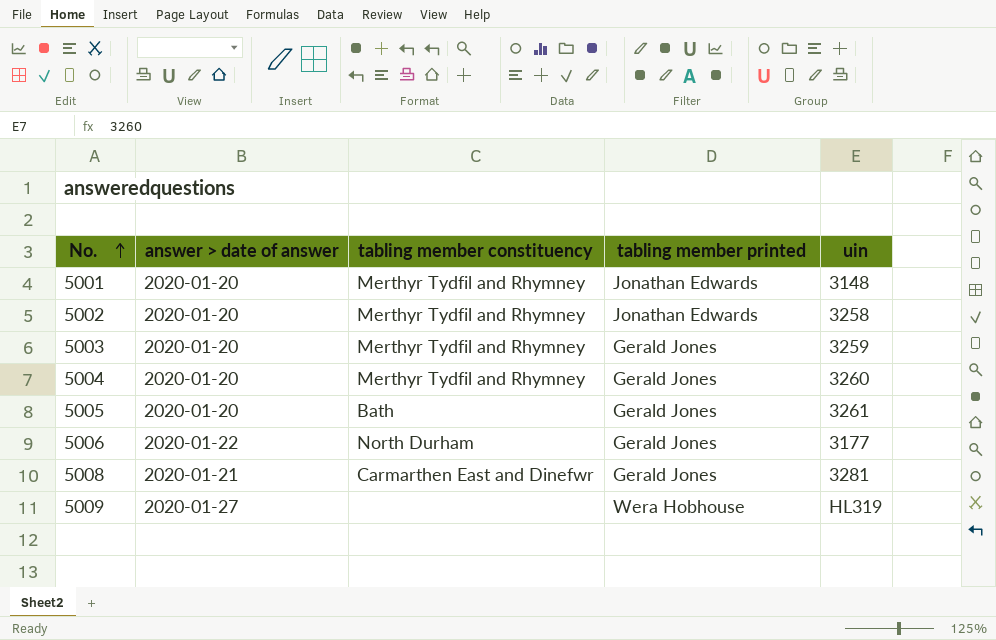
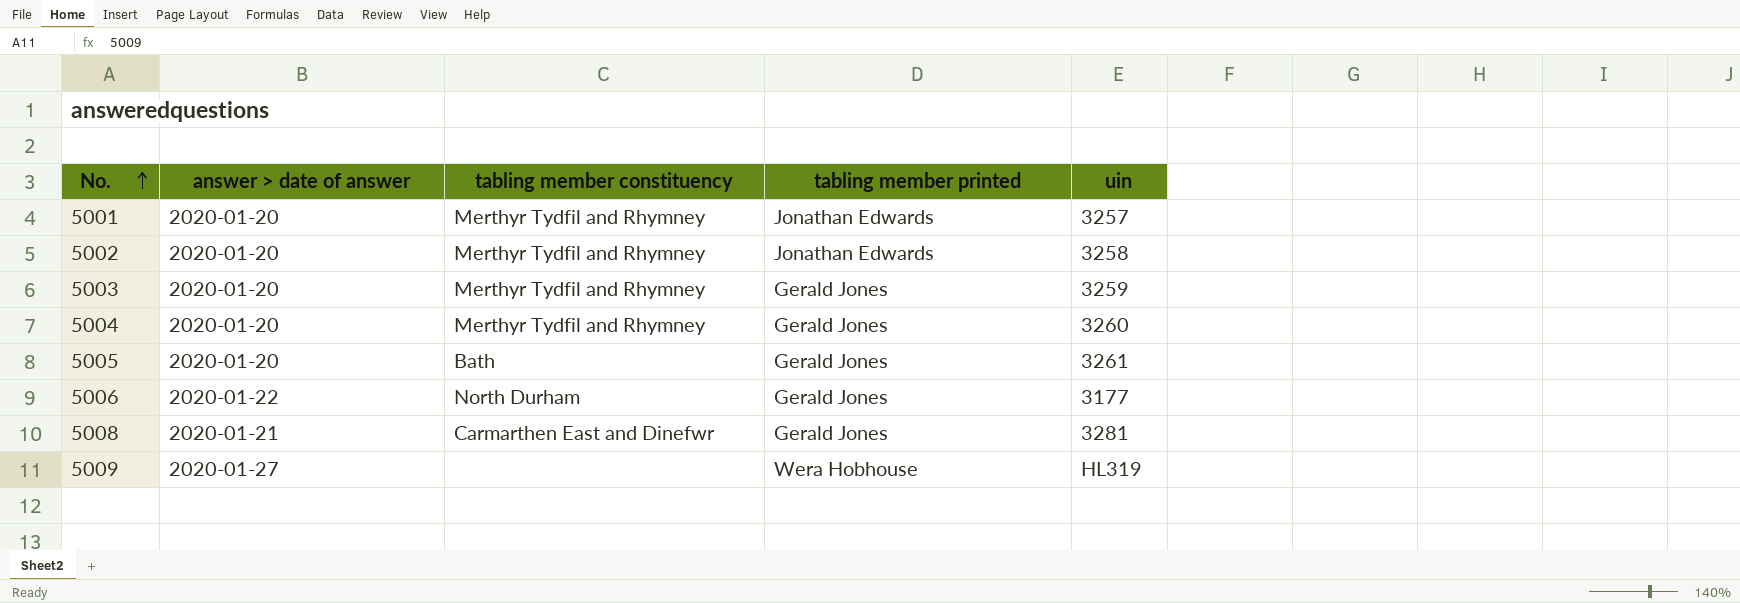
5001 | uin: 3148 -> 3257

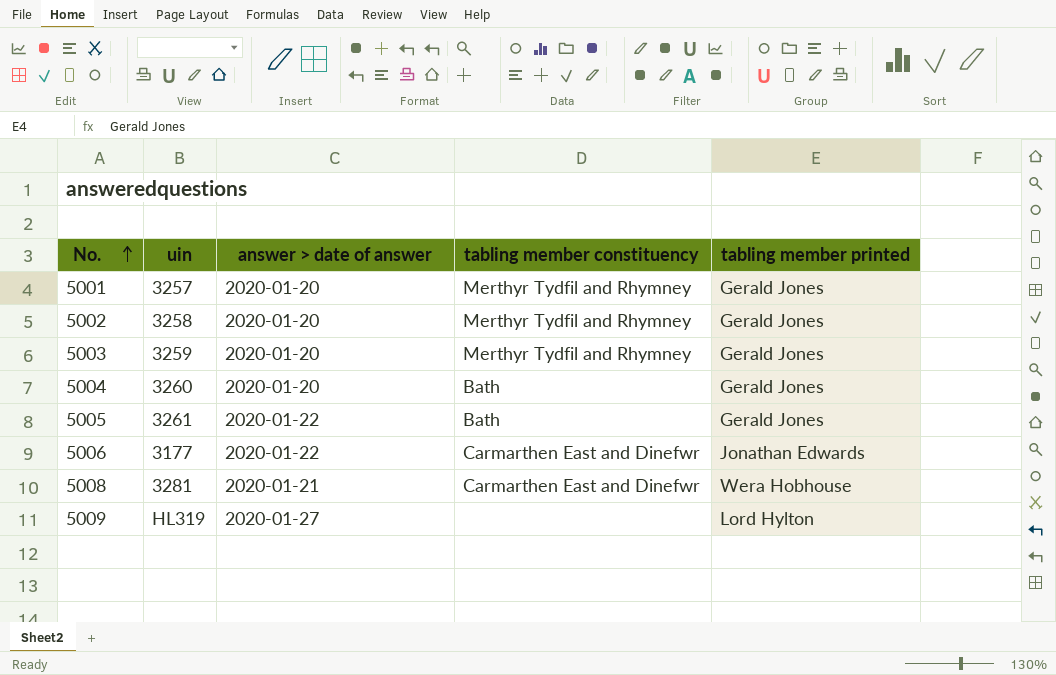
column uin | position: 5 -> 2
5001 | tabling member printed: Jonathan Edwards -> Gerald Jones
5002 | tabling member printed: Jonathan Edwards -> Gerald Jones
5004 | tabling member constituency: Merthyr Tydfil and Rhymney -> Bath
5005 | answer > date of answer: 2020-01-20 -> 2020-01-22
5006 | tabling member constituency: North Durham -> Carmarthen East and Dinefwr
5006 | tabling member printed: Gerald Jones -> Jonathan Edwards
5008 | tabling member printed: Gerald Jones -> Wera Hobhouse
5009 | tabling member printed: Wera Hobhouse -> Lord Hylton

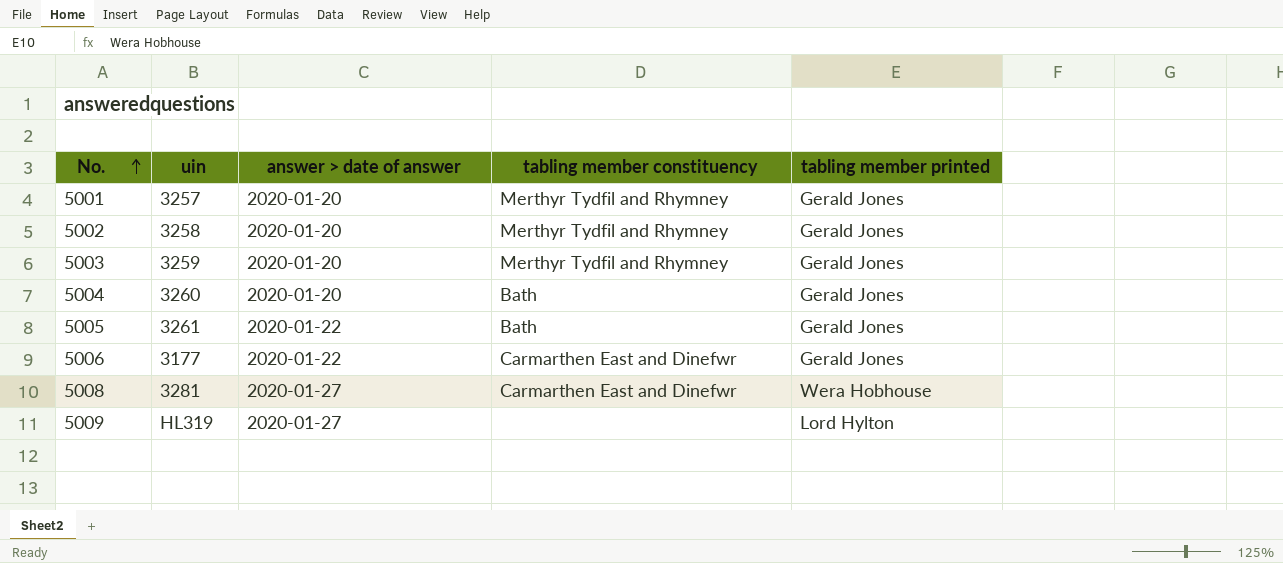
5006 | tabling member printed: Jonathan Edwards -> Gerald Jones
5008 | answer > date of answer: 2020-01-21 -> 2020-01-27

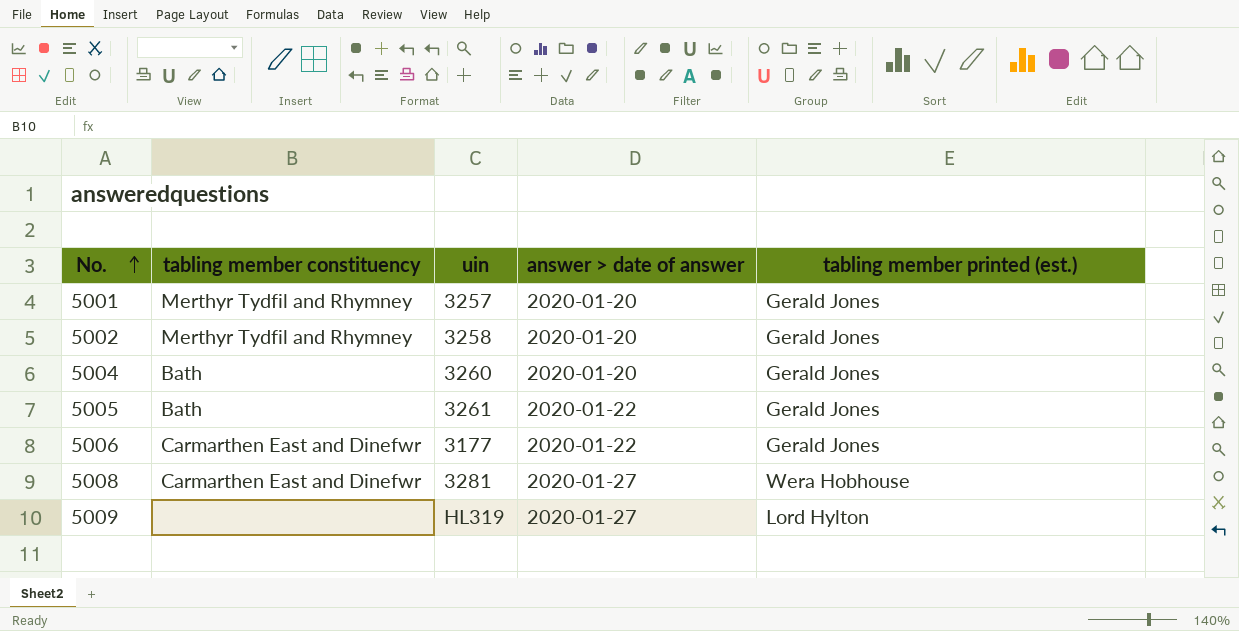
column tabling member constituency | position: 4 -> 2
column name: tabling member printed -> tabling member printed (est.)
row 5003: 3259 | 2020-01-20 | Merthyr Tydfil and Rhymney | Gerald Jones -> none

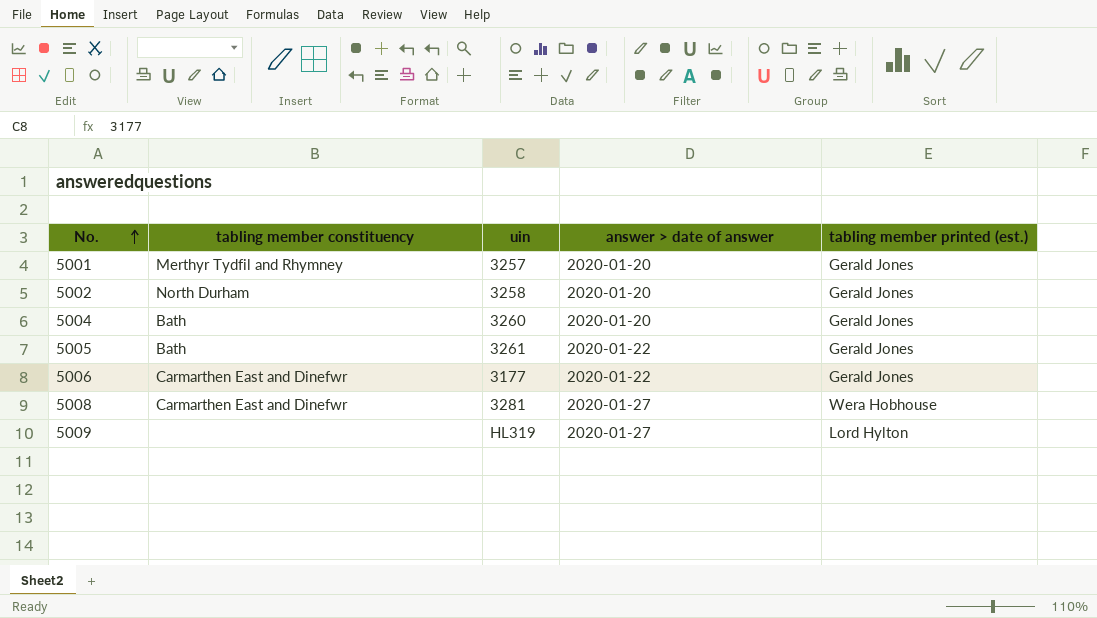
5002 | tabling member constituency: Merthyr Tydfil and Rhymney -> North Durham

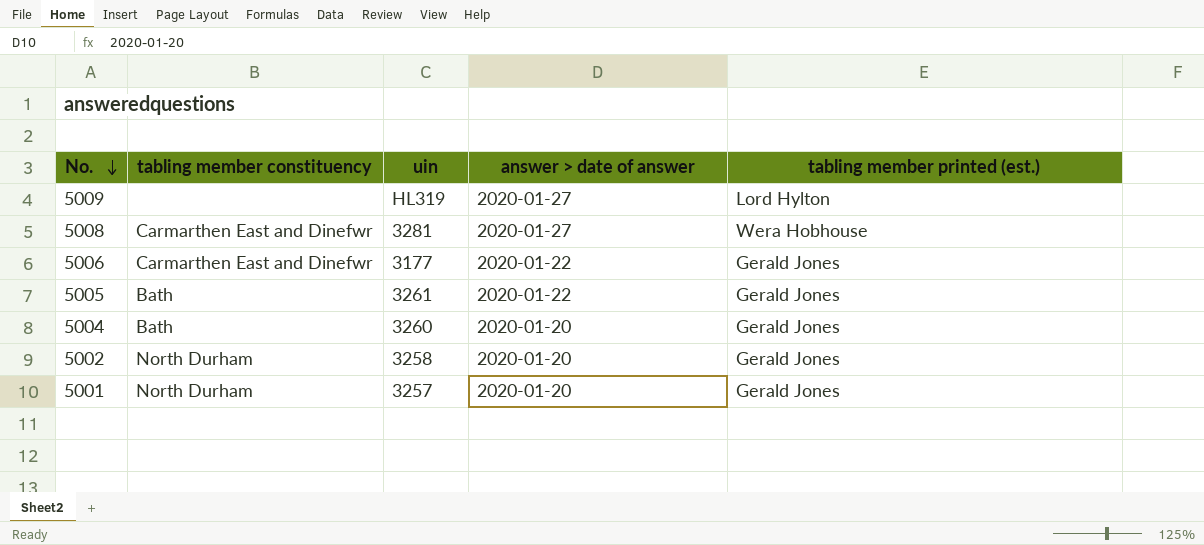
row order: No. ascending -> No. descending
5001 | tabling member constituency: Merthyr Tydfil and Rhymney -> North Durham

